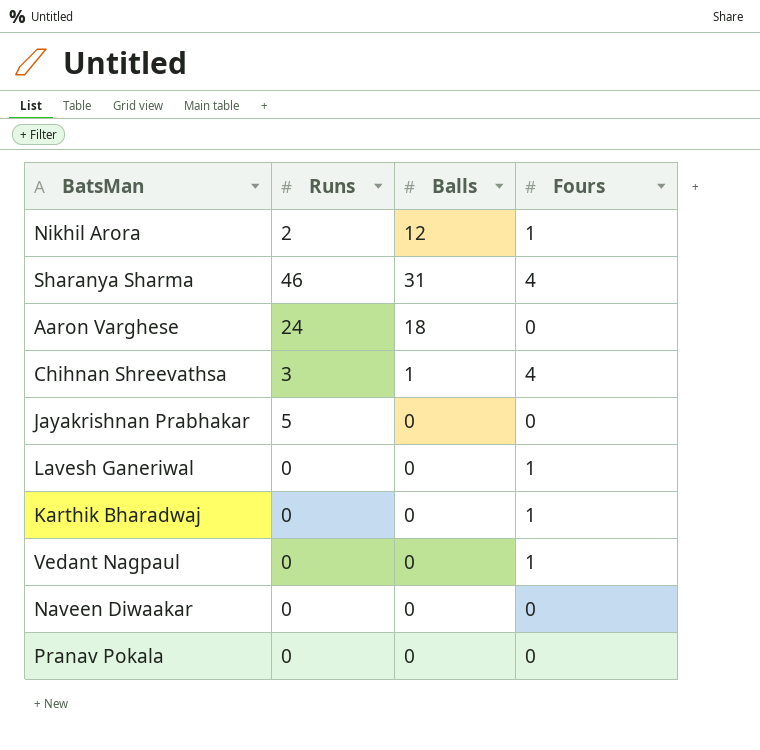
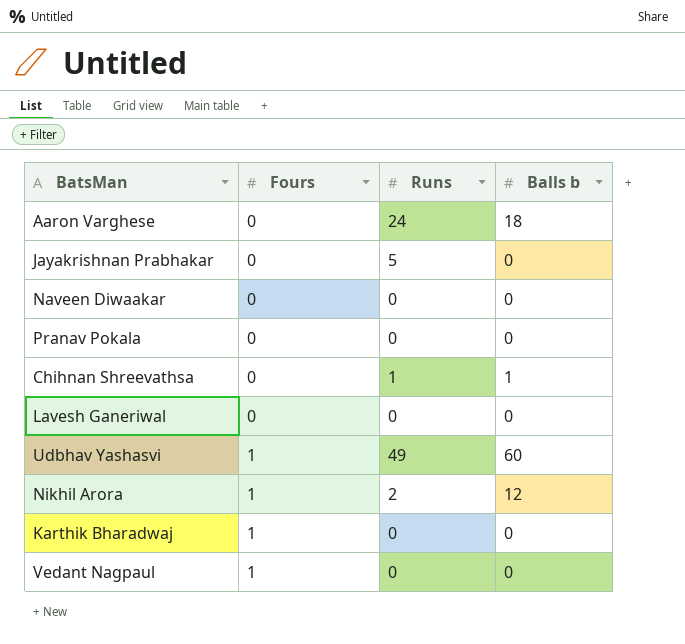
row order: none -> Fours ascending
column Fours | position: 4 -> 2
column name: Balls -> Balls b
row Sharanya Sharma: 46 | 31 | 4 -> none
Chihnan Shreevathsa | Fours: 4 -> 0
Chihnan Shreevathsa | Runs: 3 -> 1
Lavesh Ganeriwal | Fours: 1 -> 0
row Udbhav Yashasvi: none -> 1 | 49 | 60

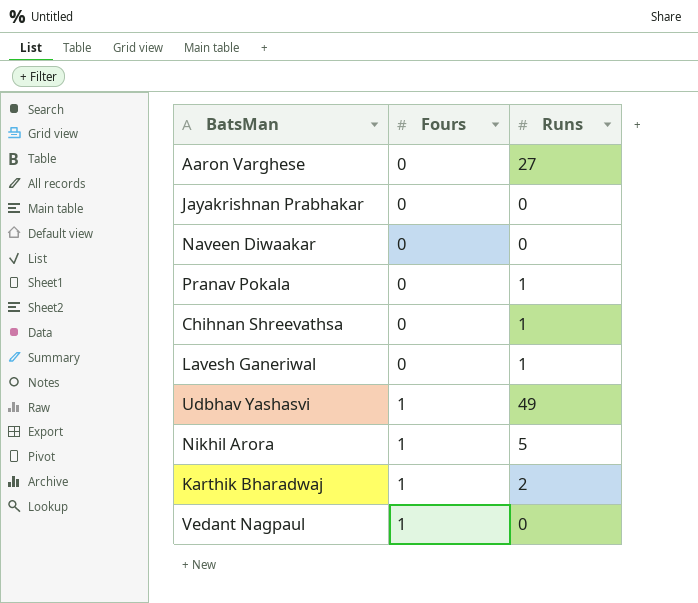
column Balls b | position: 4 -> none
Aaron Varghese | Runs: 24 -> 27
Jayakrishnan Prabhakar | Runs: 5 -> 0
Pranav Pokala | Runs: 0 -> 1
Lavesh Ganeriwal | Runs: 0 -> 1
Nikhil Arora | Runs: 2 -> 5
Karthik Bharadwaj | Runs: 0 -> 2

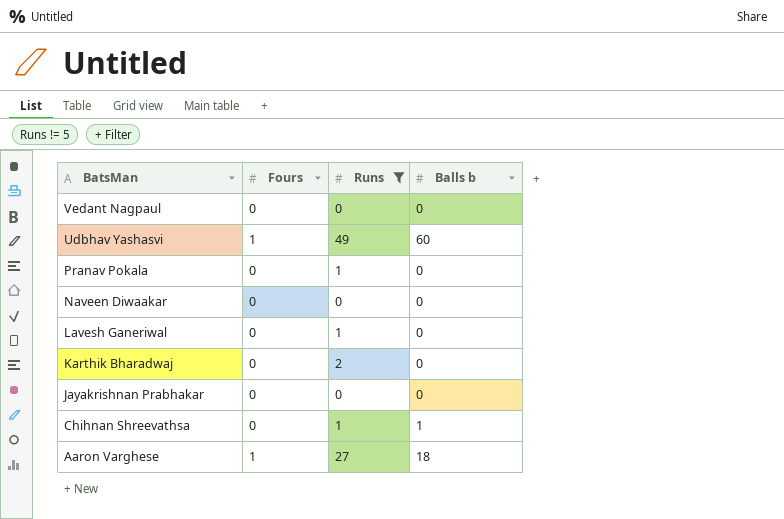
filter: none -> Runs != 5
row order: Fours ascending -> BatsMan descending
column Balls b | position: none -> 4
Vedant Nagpaul | Fours: 1 -> 0
Karthik Bharadwaj | Fours: 1 -> 0
Aaron Varghese | Fours: 0 -> 1

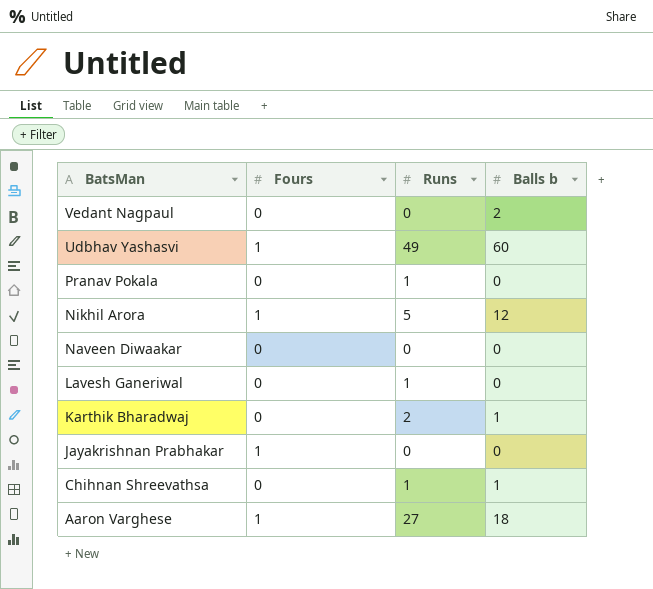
filter: Runs != 5 -> none
Vedant Nagpaul | Balls b: 0 -> 2
Karthik Bharadwaj | Balls b: 0 -> 1
Jayakrishnan Prabhakar | Fours: 0 -> 1

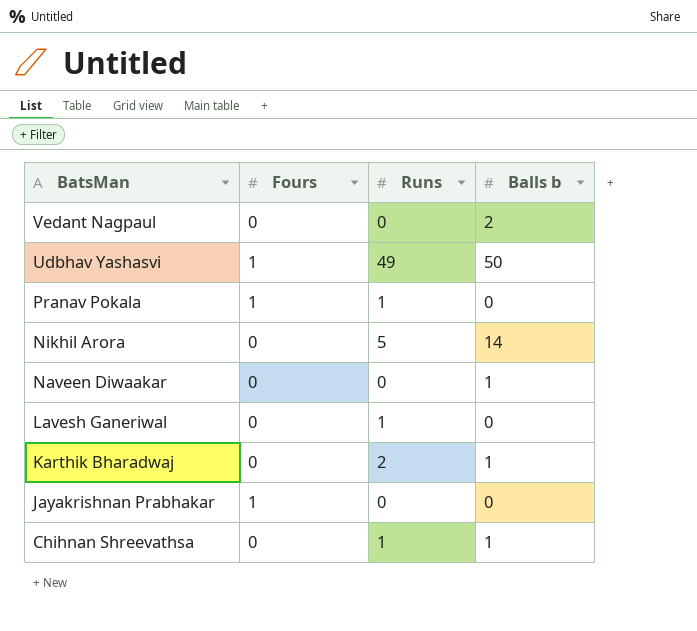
row Aaron Varghese: 1 | 27 | 18 -> none
Udbhav Yashasvi | Balls b: 60 -> 50
Pranav Pokala | Fours: 0 -> 1
Nikhil Arora | Fours: 1 -> 0
Nikhil Arora | Balls b: 12 -> 14
Naveen Diwaakar | Balls b: 0 -> 1

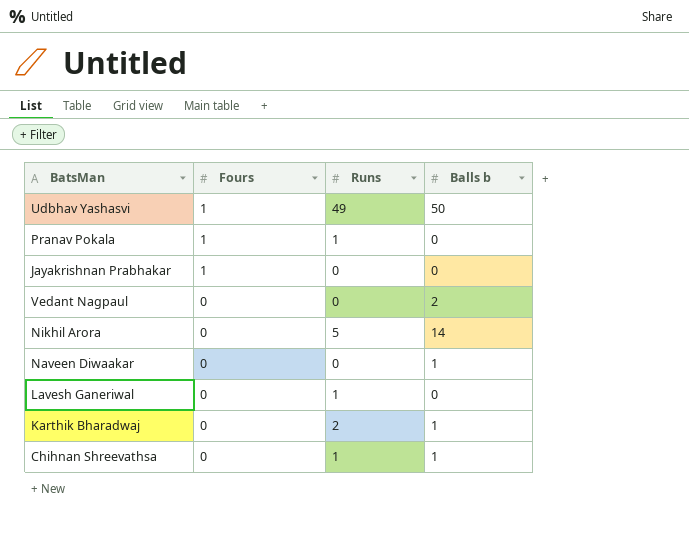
row order: BatsMan descending -> Fours descending

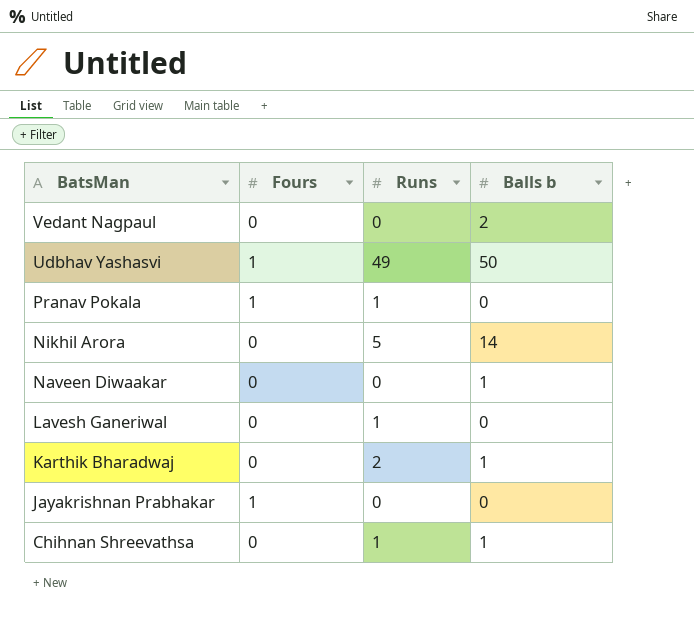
row order: Fours descending -> BatsMan descending

